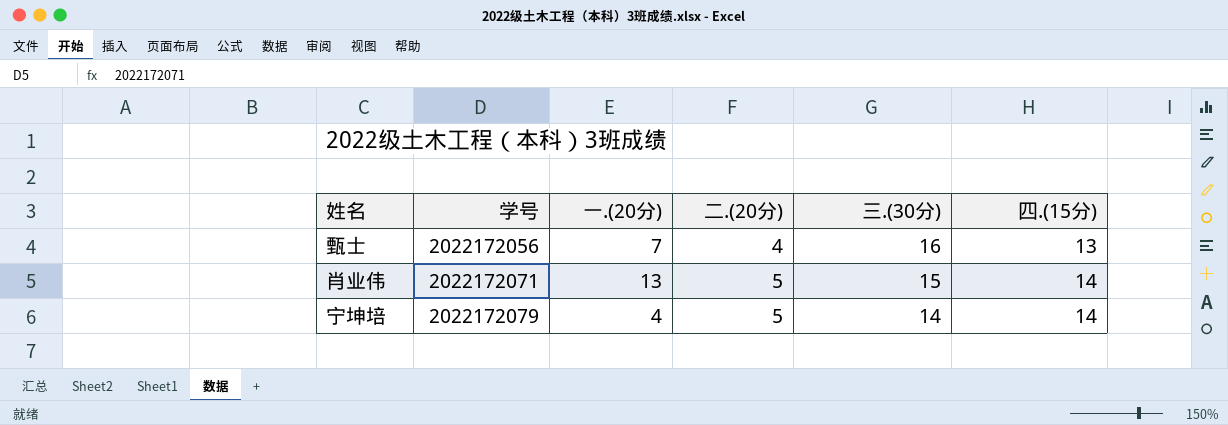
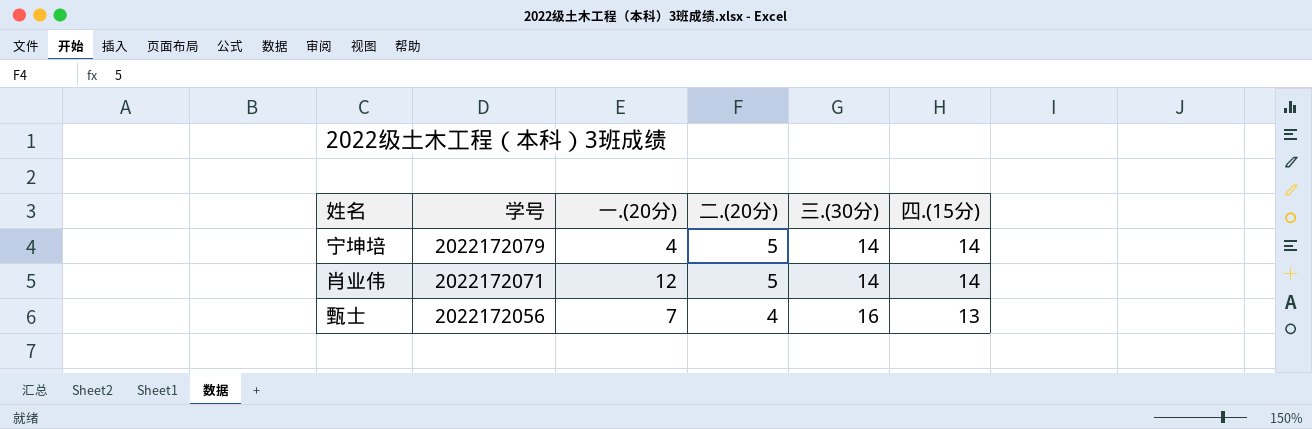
row order: 学号 ascending -> 学号 descending
肖业伟 | 一.(20分): 13 -> 12
肖业伟 | 三.(30分): 15 -> 14

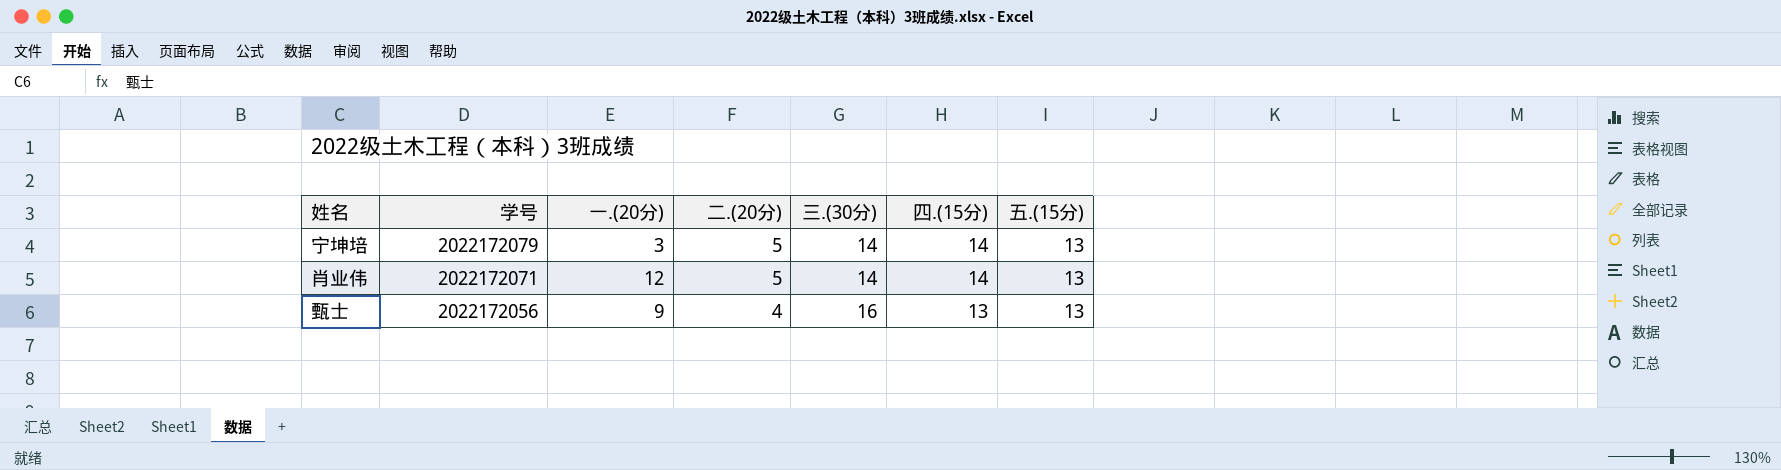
column 五.(15分) | position: none -> 7
宁坤培 | 一.(20分): 4 -> 3
甄士 | 一.(20分): 7 -> 9

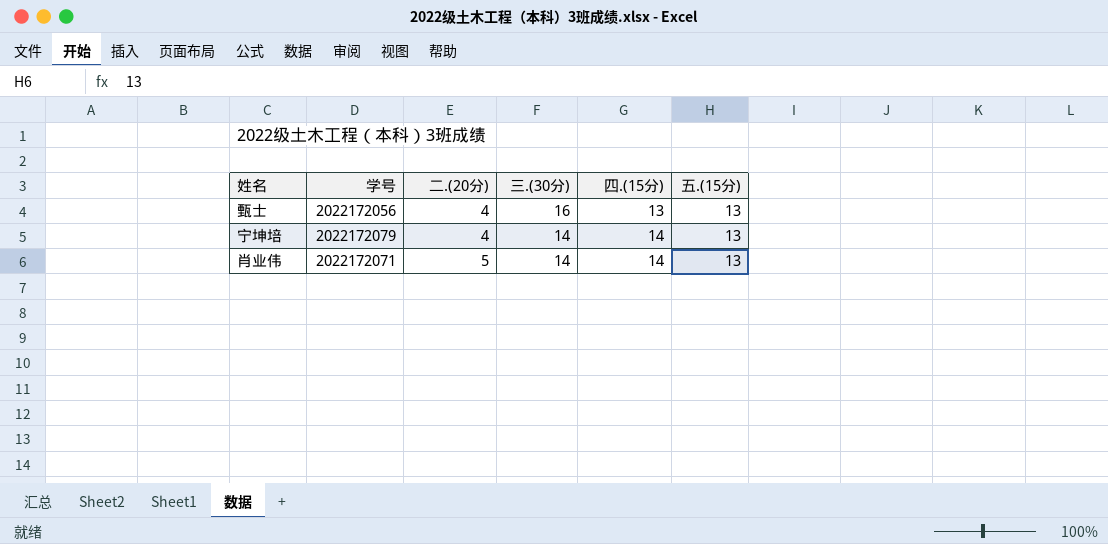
row order: 学号 descending -> 二.(20分) ascending
column 一.(20分) | position: 3 -> none
宁坤培 | 二.(20分): 5 -> 4

